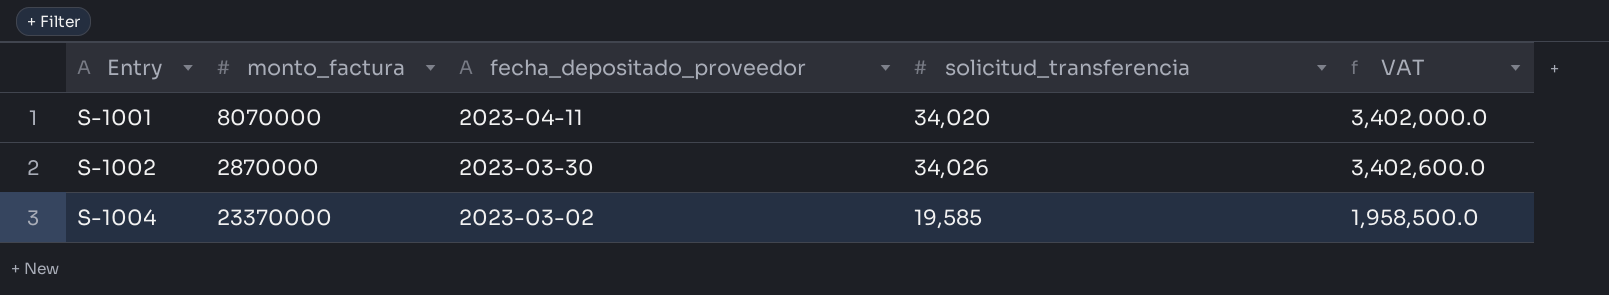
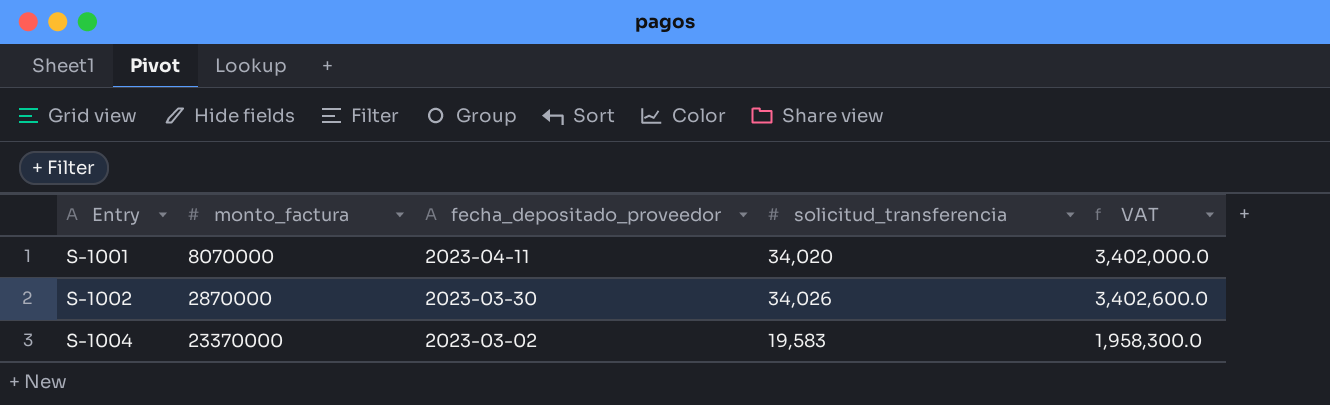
S-1004 | solicitud_transferencia: 19,585 -> 19,583
S-1004 | VAT: 1,958,500.0 -> 1,958,300.0

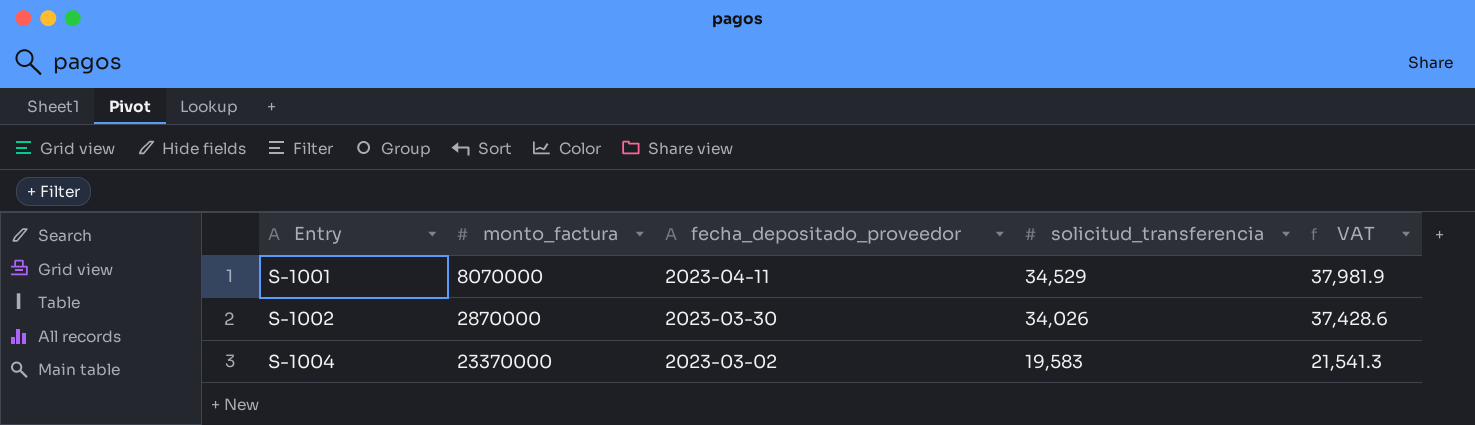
column VAT | formula: [solicitud_transferencia] * 100 -> [solicitud_transferencia] * 1.1
S-1001 | solicitud_transferencia: 34,020 -> 34,529

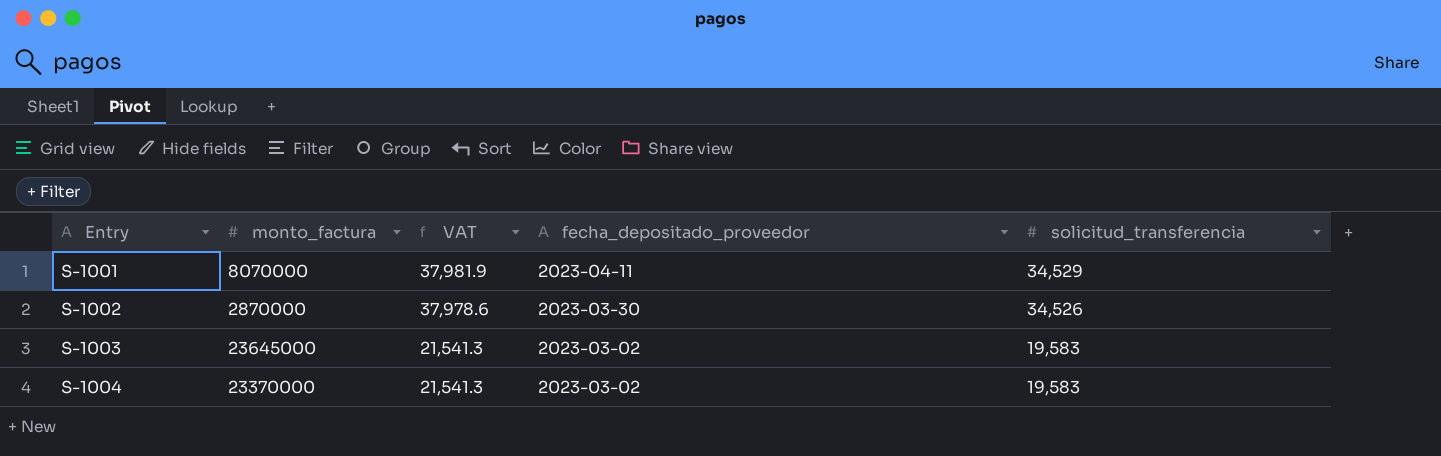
column VAT | position: 5 -> 3
S-1002 | VAT: 37,428.6 -> 37,978.6
S-1002 | solicitud_transferencia: 34,026 -> 34,526
row S-1003: none -> 23645000 | 21,541.3 | 2023-03-02 | 19,583

